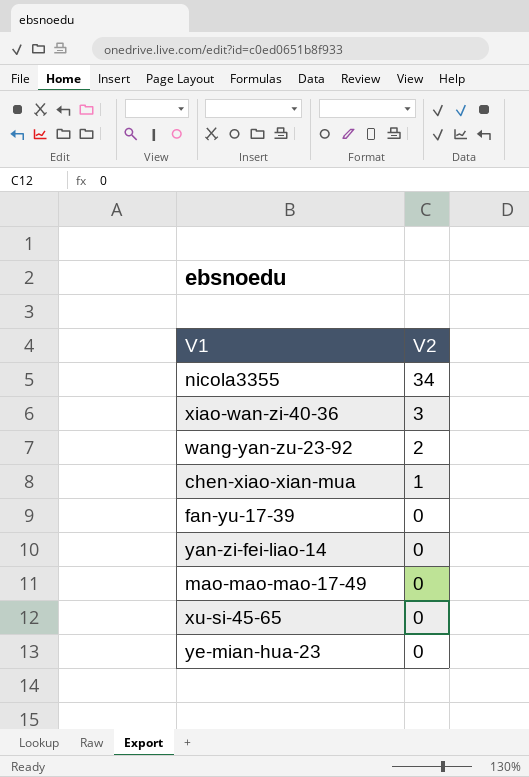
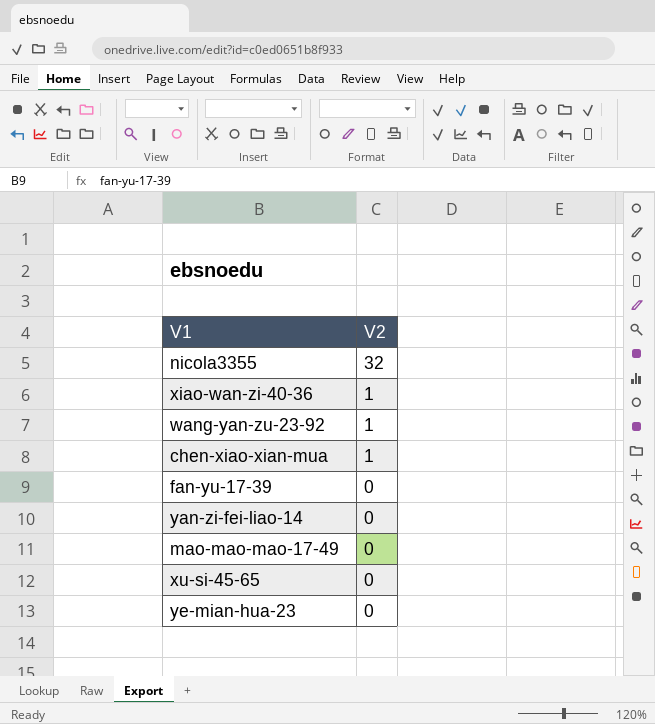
nicola3355 | V2: 34 -> 32
xiao-wan-zi-40-36 | V2: 3 -> 1
wang-yan-zu-23-92 | V2: 2 -> 1

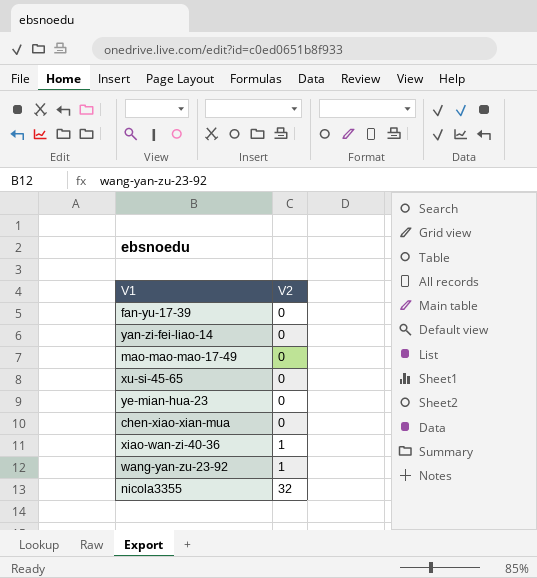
row order: V2 descending -> V2 ascending
chen-xiao-xian-mua | V2: 1 -> 0

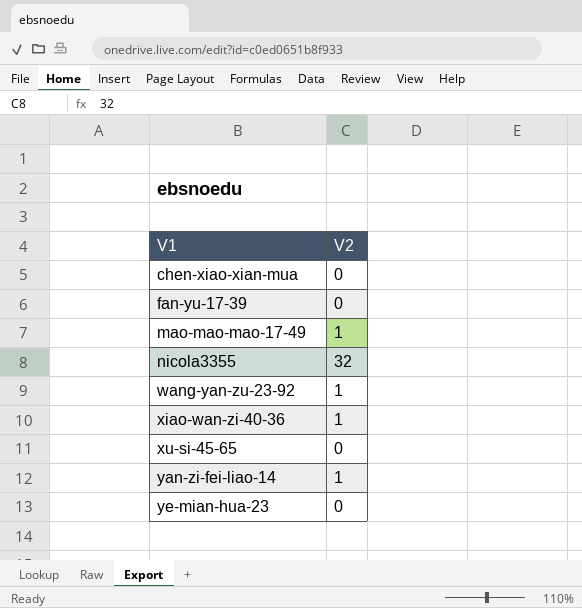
row order: V2 ascending -> V1 ascending
mao-mao-mao-17-49 | V2: 0 -> 1
yan-zi-fei-liao-14 | V2: 0 -> 1

